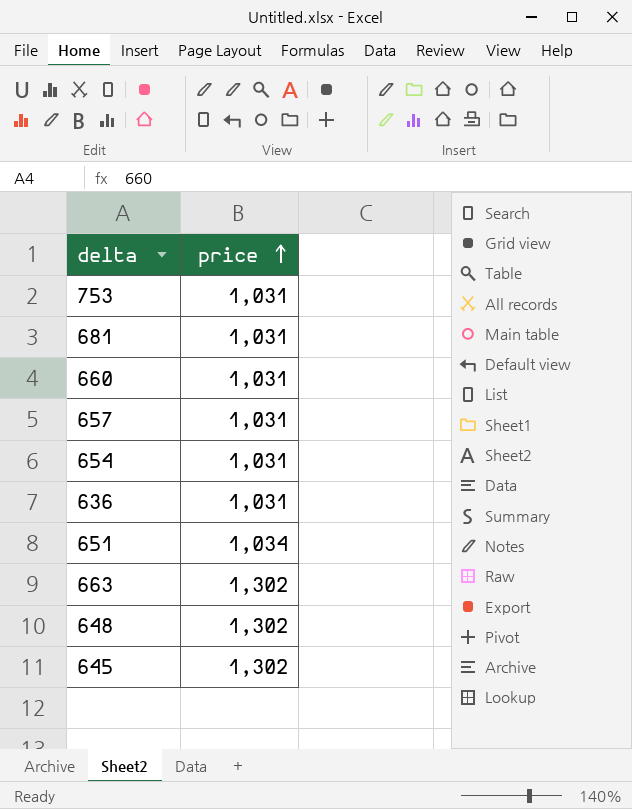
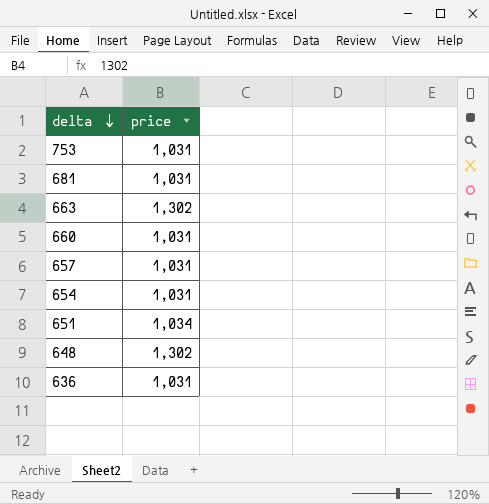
row order: price ascending -> delta descending
row 645: 1,302 -> none

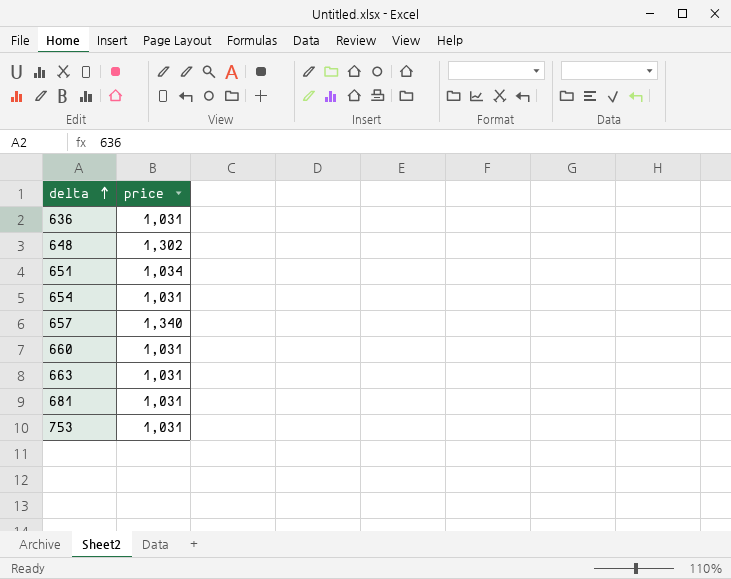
row order: delta descending -> delta ascending
657 | price: 1,031 -> 1,340
663 | price: 1,302 -> 1,031

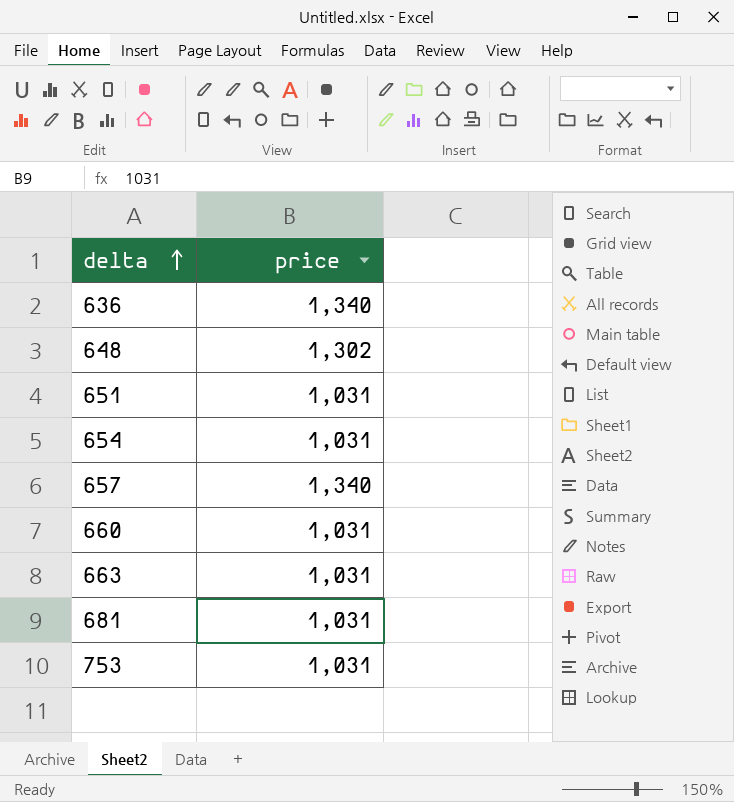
636 | price: 1,031 -> 1,340
651 | price: 1,034 -> 1,031

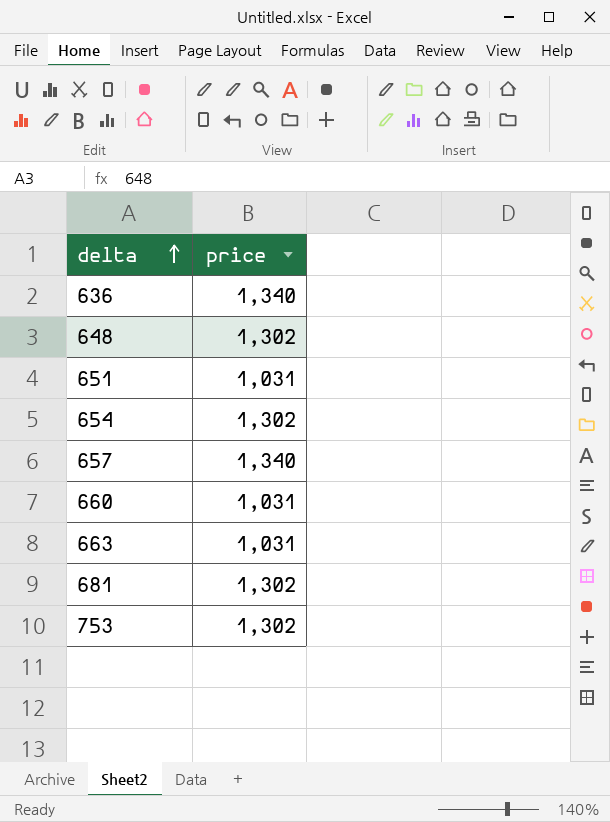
654 | price: 1,031 -> 1,302
681 | price: 1,031 -> 1,302
753 | price: 1,031 -> 1,302

